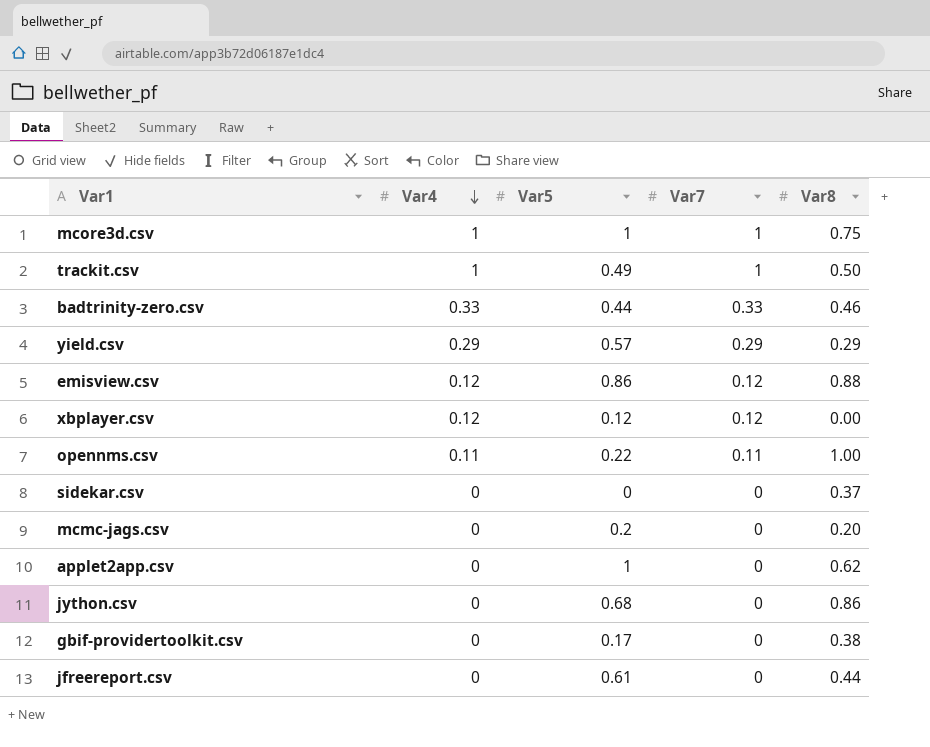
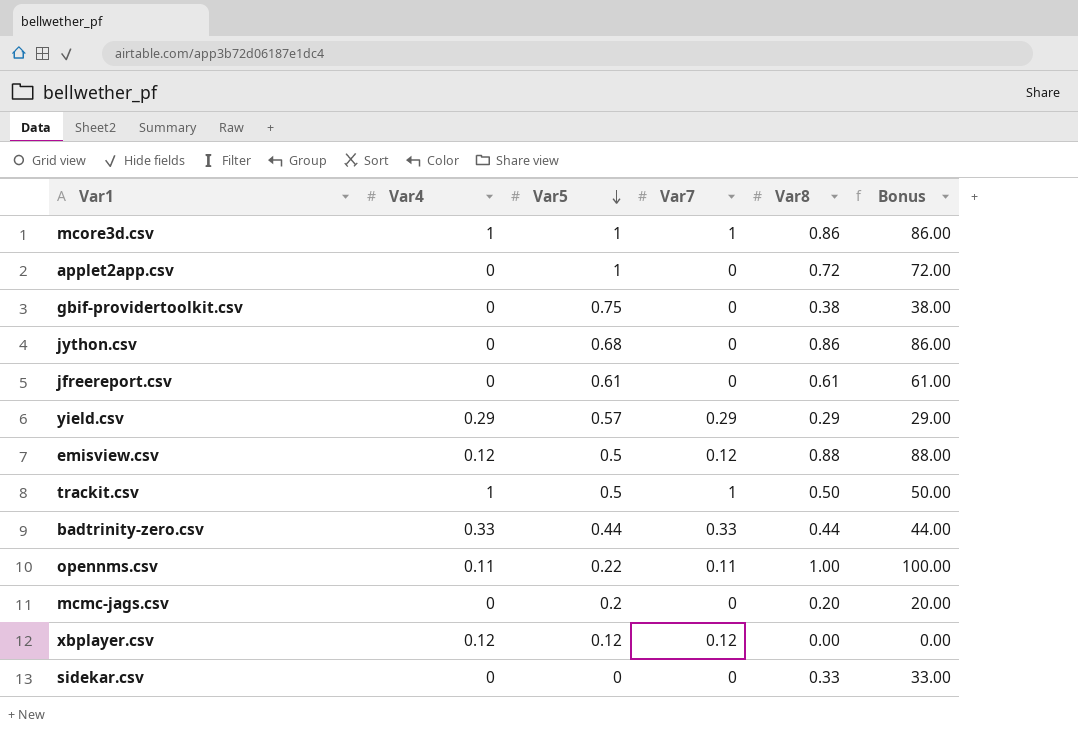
row order: Var4 descending -> Var5 descending
column Bonus | formula: none -> [Var8] * 100
mcore3d.csv | Var8: 0.75 -> 0.86
applet2app.csv | Var8: 0.62 -> 0.72
gbif-providertoolkit.csv | Var5: 0.17 -> 0.75
jfreereport.csv | Var8: 0.44 -> 0.61
emisview.csv | Var5: 0.86 -> 0.5
trackit.csv | Var5: 0.49 -> 0.5
badtrinity-zero.csv | Var8: 0.46 -> 0.44
sidekar.csv | Var8: 0.37 -> 0.33

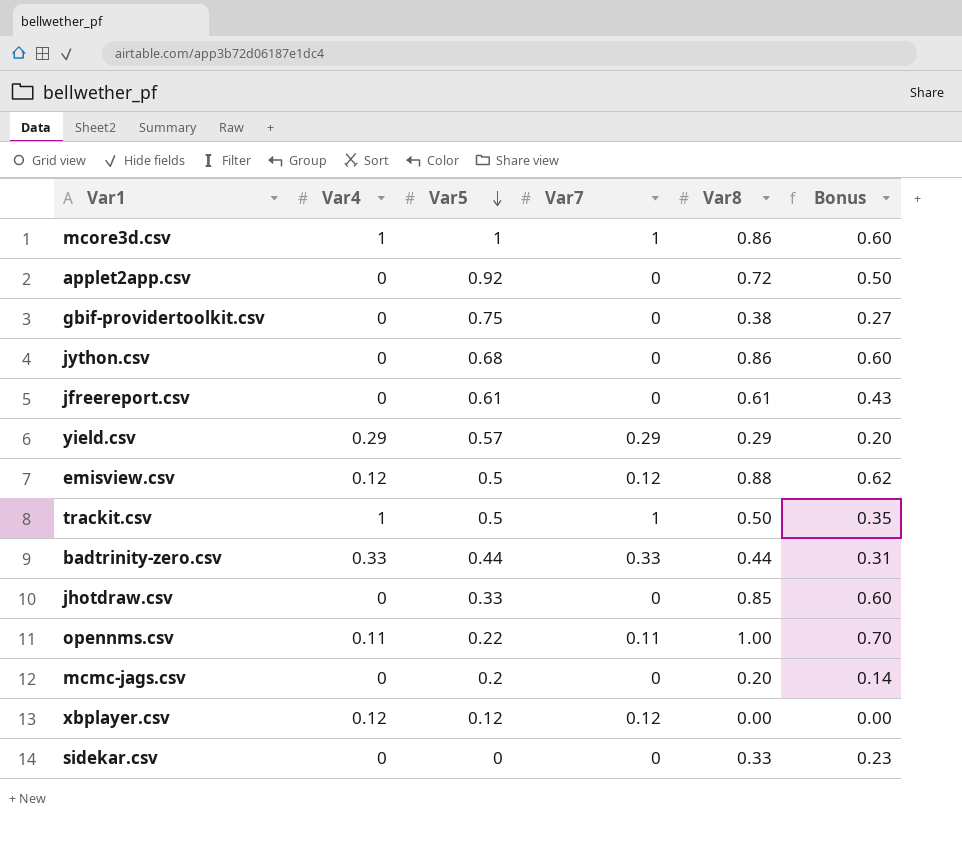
column Bonus | formula: [Var8] * 100 -> [Var8] * 0.7
applet2app.csv | Var5: 1 -> 0.92
row jhotdraw.csv: none -> 0 | 0.33 | 0 | 0.85 | 0.60

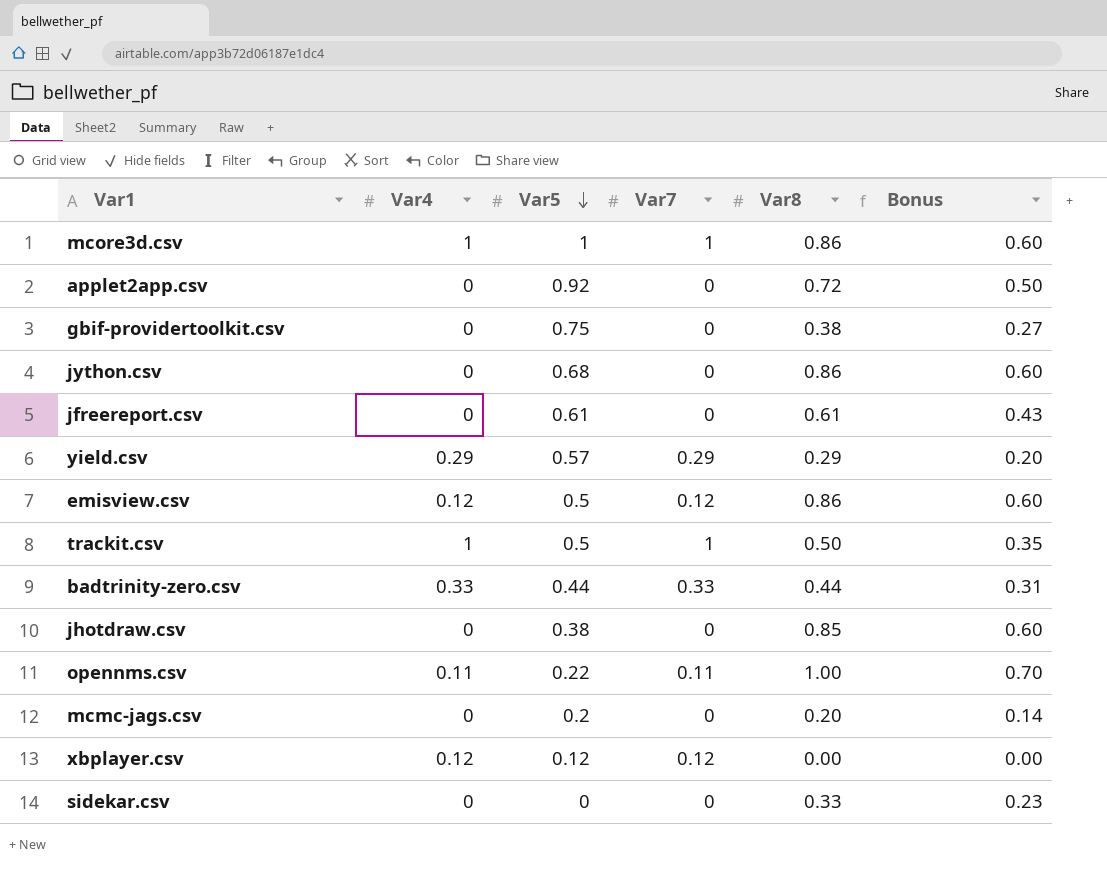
emisview.csv | Var8: 0.88 -> 0.86
emisview.csv | Bonus: 0.62 -> 0.60
jhotdraw.csv | Var5: 0.33 -> 0.38

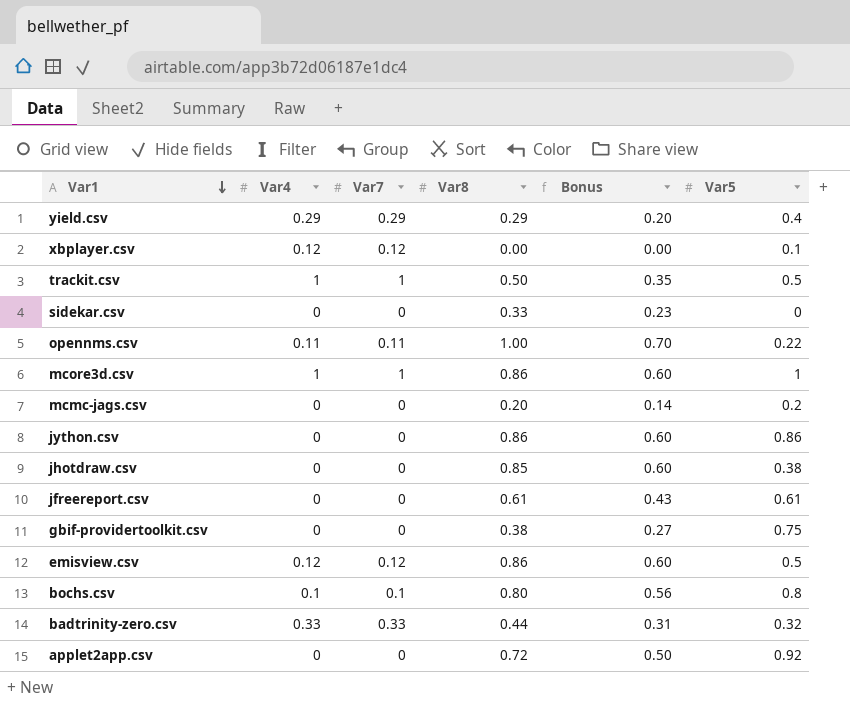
row order: Var5 descending -> Var1 descending
column Var5 | position: 3 -> 6
yield.csv | Var5: 0.57 -> 0.4
xbplayer.csv | Var5: 0.12 -> 0.1
jython.csv | Var5: 0.68 -> 0.86
row bochs.csv: none -> 0.1 | 0.1 | 0.80 | 0.56 | 0.8
badtrinity-zero.csv | Var5: 0.44 -> 0.32

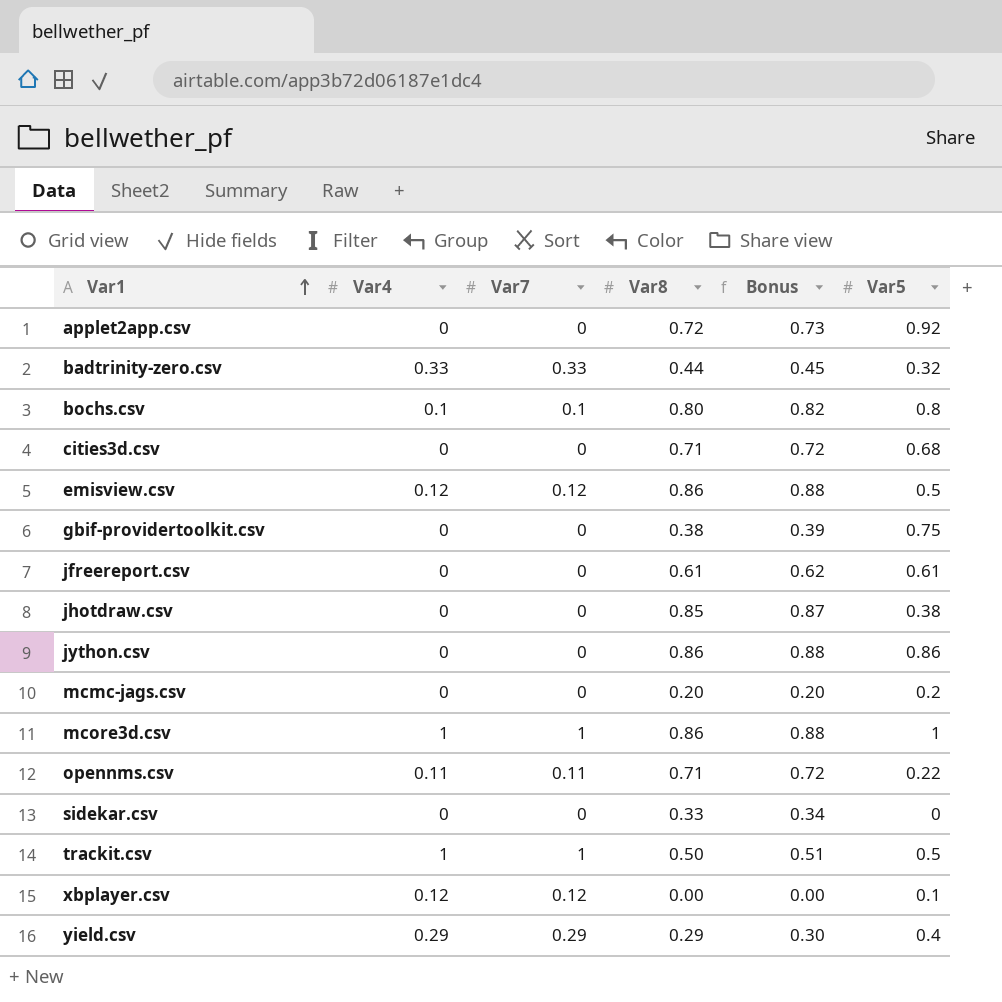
row order: Var1 descending -> Var1 ascending
column Bonus | formula: [Var8] * 0.7 -> [Var8] * 1.02
row cities3d.csv: none -> 0 | 0 | 0.71 | 0.72 | 0.68
opennms.csv | Var8: 1.00 -> 0.71

